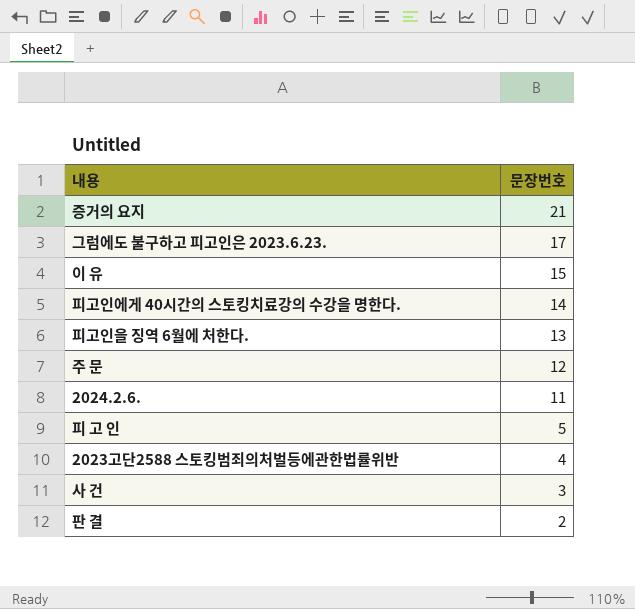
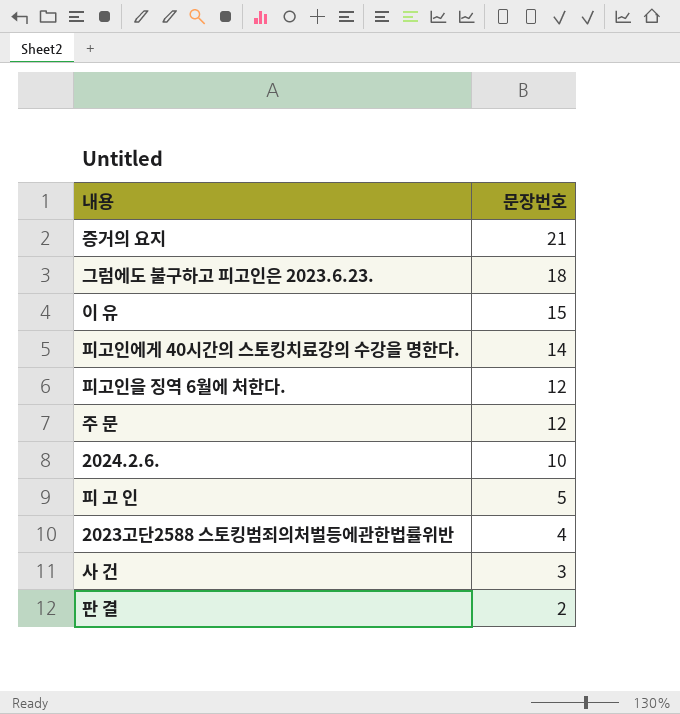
그럼에도 불구하고 피고인은 2023.6.23. | 문장번호: 17 -> 18
피고인을 징역 6월에 처한다. | 문장번호: 13 -> 12
2024.2.6. | 문장번호: 11 -> 10

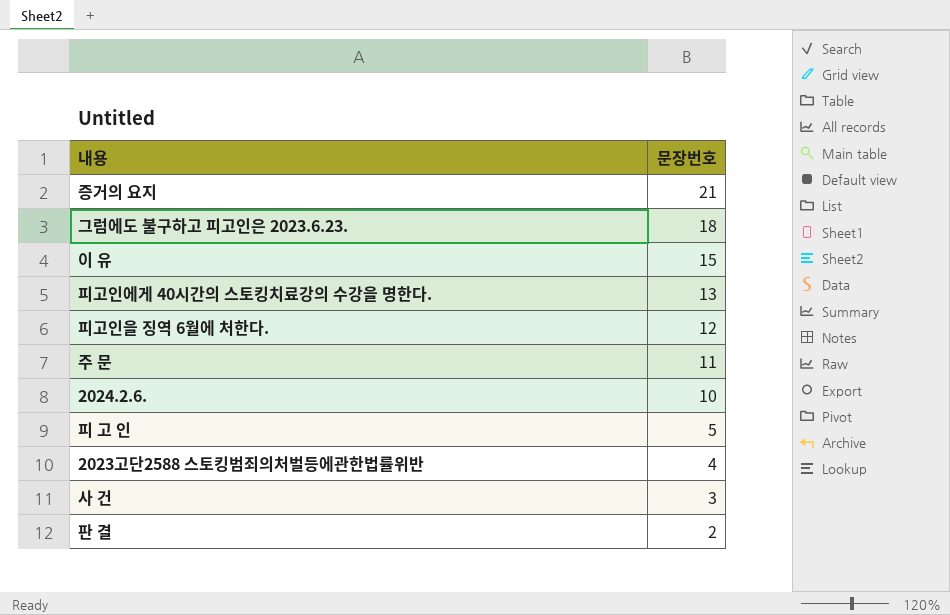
피고인에게 40시간의 스토킹치료강의 수강을 명한다. | 문장번호: 14 -> 13
주 문 | 문장번호: 12 -> 11

